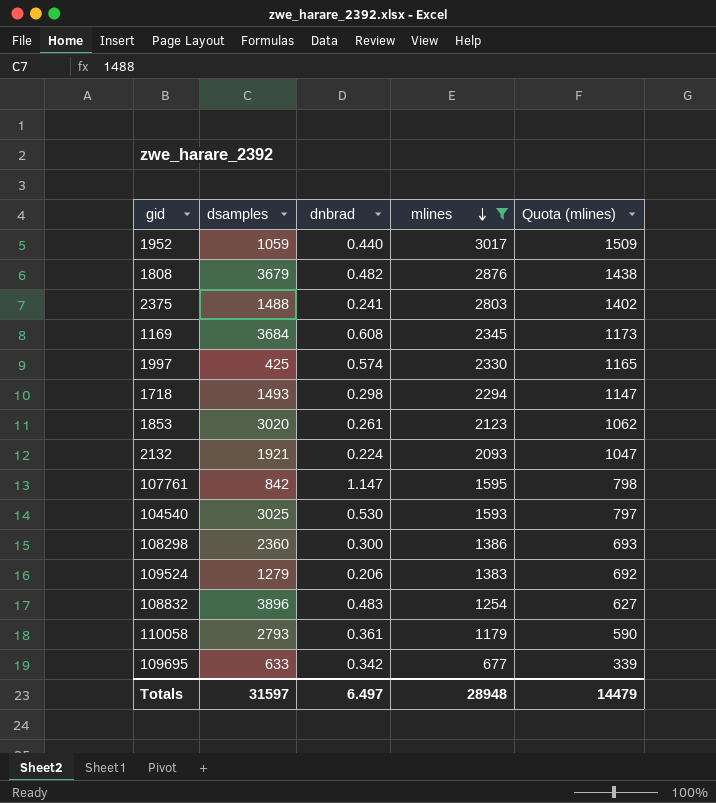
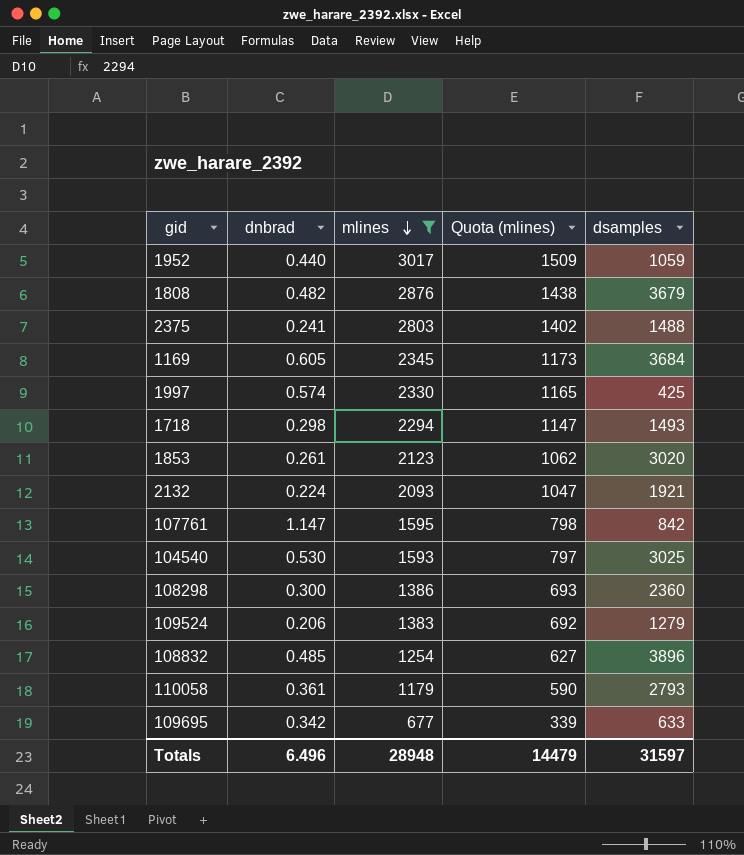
column dsamples | position: 2 -> 5
1169 | dnbrad: 0.608 -> 0.605
108832 | dnbrad: 0.483 -> 0.485
Totals | dnbrad: 6.497 -> 6.496

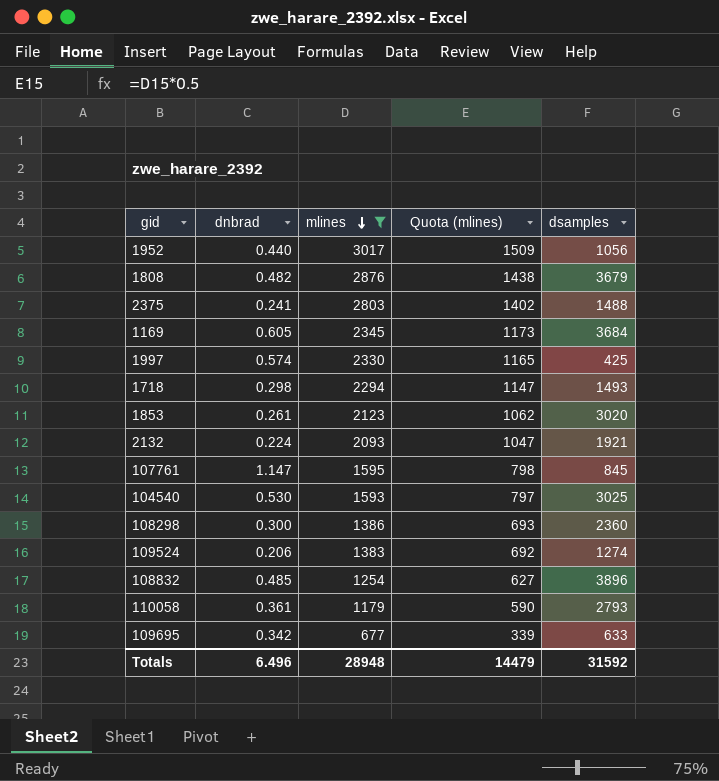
1952 | dsamples: 1059 -> 1056
107761 | dsamples: 842 -> 845
109524 | dsamples: 1279 -> 1274
Totals | dsamples: 31597 -> 31592

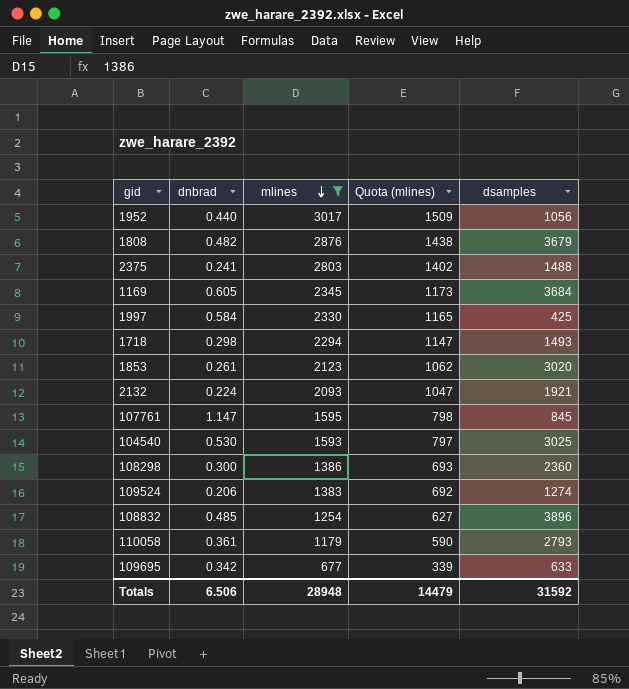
1997 | dnbrad: 0.574 -> 0.584
Totals | dnbrad: 6.496 -> 6.506

